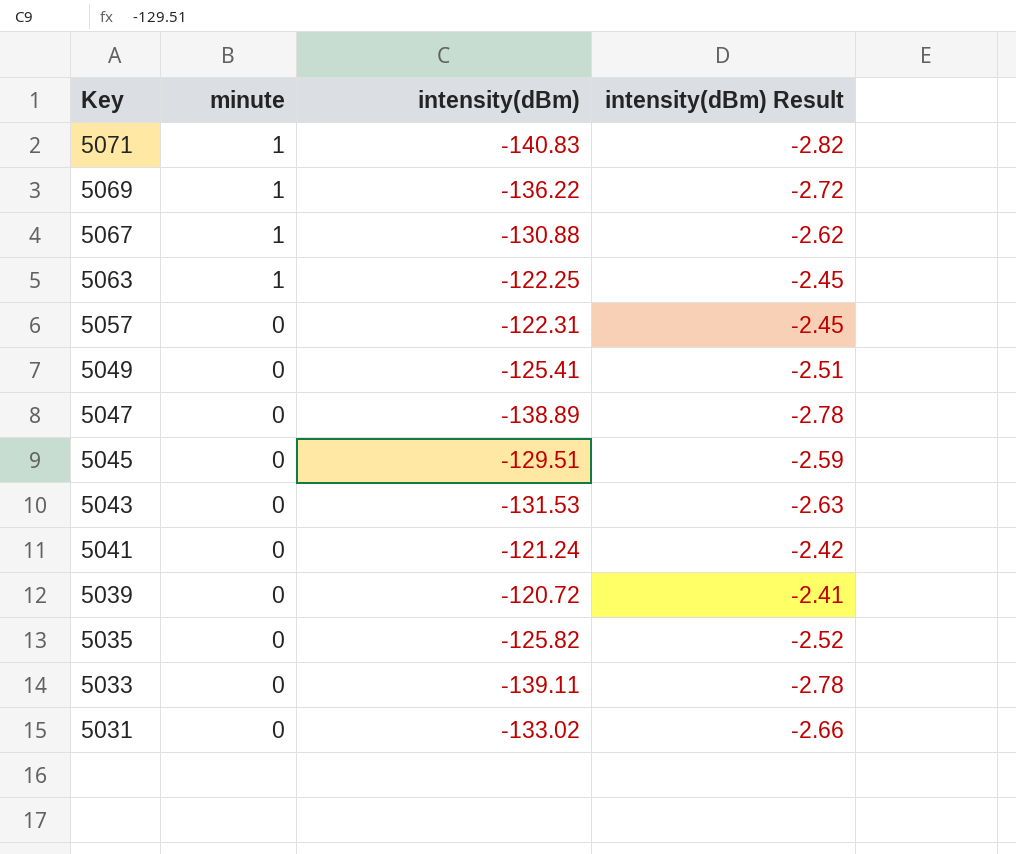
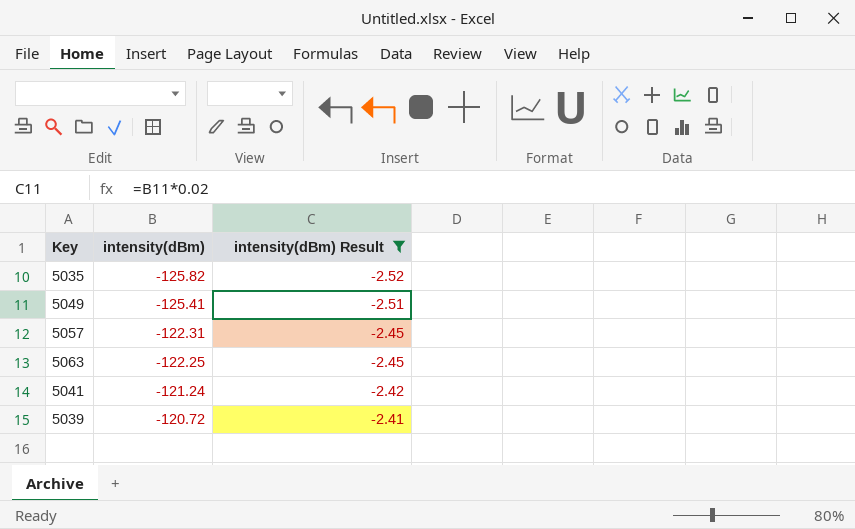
filter: none -> intensity(dBm) Result >= -2.52
row order: Key descending -> intensity(dBm) ascending
column minute | position: 2 -> none

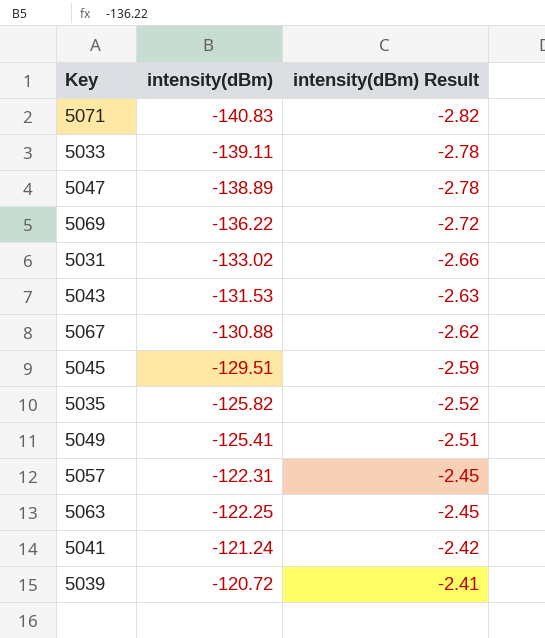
filter: intensity(dBm) Result >= -2.52 -> none

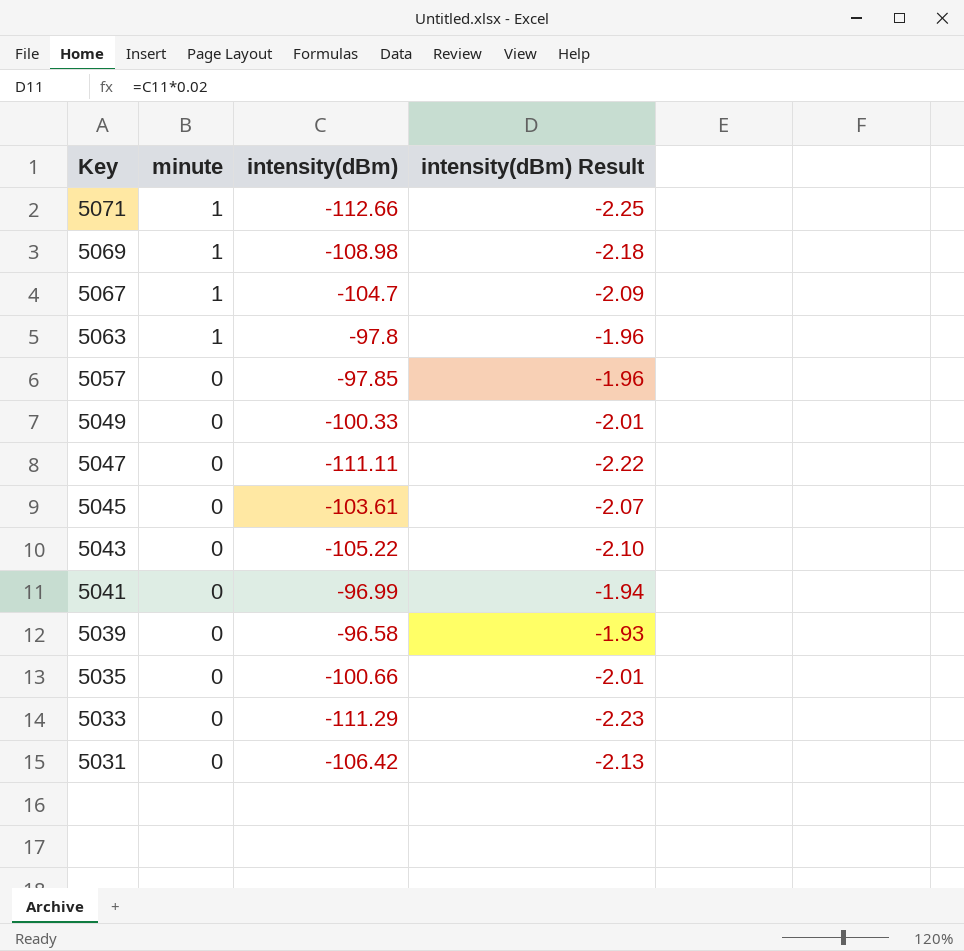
row order: intensity(dBm) ascending -> Key descending
column minute | position: none -> 2
5071 | intensity(dBm): -140.83 -> -112.66
5071 | intensity(dBm) Result: -2.82 -> -2.25
5069 | intensity(dBm): -136.22 -> -108.98
5069 | intensity(dBm) Result: -2.72 -> -2.18
5067 | intensity(dBm): -130.88 -> -104.7
5067 | intensity(dBm) Result: -2.62 -> -2.09
5063 | intensity(dBm): -122.25 -> -97.8
5063 | intensity(dBm) Result: -2.45 -> -1.96
5057 | intensity(dBm): -122.31 -> -97.85
5057 | intensity(dBm) Result: -2.45 -> -1.96
5049 | intensity(dBm): -125.41 -> -100.33
5049 | intensity(dBm) Result: -2.51 -> -2.01
5047 | intensity(dBm): -138.89 -> -111.11
5047 | intensity(dBm) Result: -2.78 -> -2.22
5045 | intensity(dBm): -129.51 -> -103.61
5045 | intensity(dBm) Result: -2.59 -> -2.07
5043 | intensity(dBm): -131.53 -> -105.22
5043 | intensity(dBm) Result: -2.63 -> -2.10
5041 | intensity(dBm): -121.24 -> -96.99
5041 | intensity(dBm) Result: -2.42 -> -1.94
5039 | intensity(dBm): -120.72 -> -96.58
5039 | intensity(dBm) Result: -2.41 -> -1.93
5035 | intensity(dBm): -125.82 -> -100.66
5035 | intensity(dBm) Result: -2.52 -> -2.01
5033 | intensity(dBm): -139.11 -> -111.29
5033 | intensity(dBm) Result: -2.78 -> -2.23
5031 | intensity(dBm): -133.02 -> -106.42
5031 | intensity(dBm) Result: -2.66 -> -2.13

